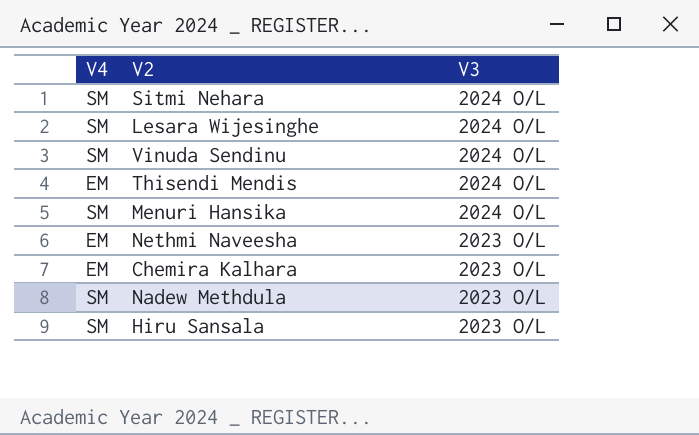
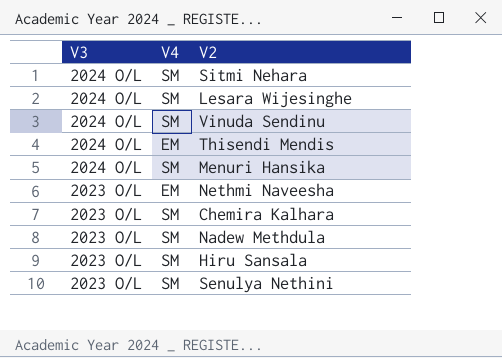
column V3 | position: 3 -> 1
Chemira Kalhara | V4: EM -> SM
row Senulya Nethini: none -> 2023 O/L | SM

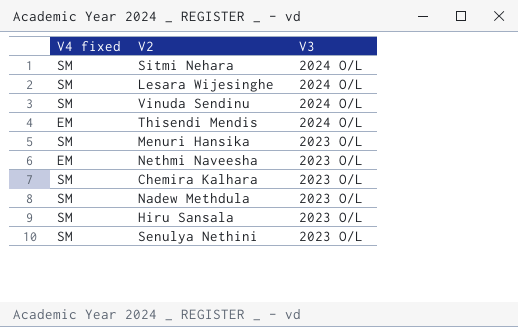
column name: V4 -> V4 fixed
column V3 | position: 1 -> 3
Menuri Hansika | V3: 2024 O/L -> 2023 O/L

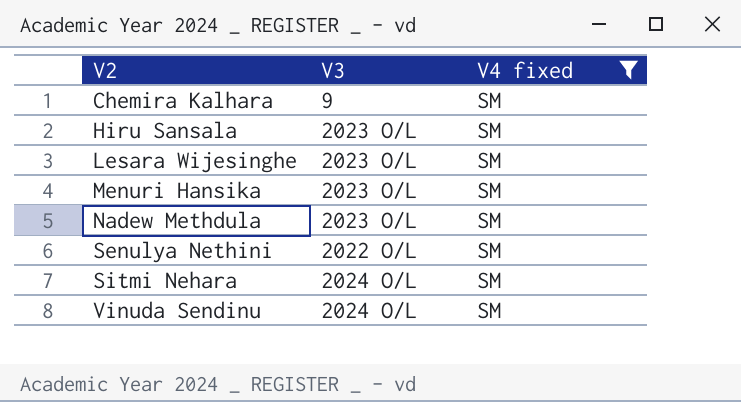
filter: none -> V4 fixed = SM
row order: V3 descending -> V2 ascending
column V4 fixed | position: 1 -> 3
Chemira Kalhara | V3: 2023 O/L -> 9
Lesara Wijesinghe | V3: 2024 O/L -> 2023 O/L
Senulya Nethini | V3: 2023 O/L -> 2022 O/L

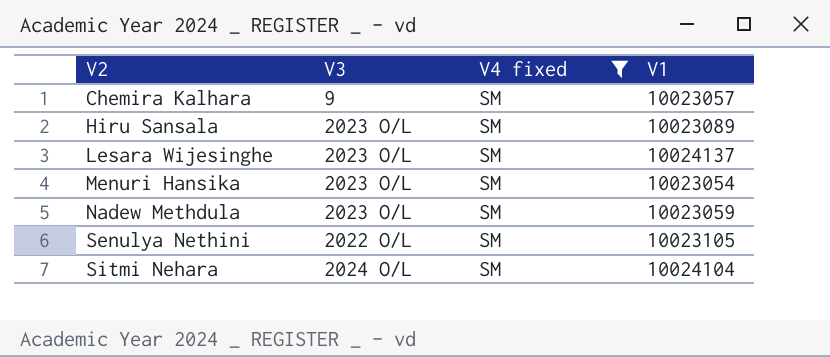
column V1 | position: none -> 4
row Vinuda Sendinu: 2024 O/L | SM -> none

